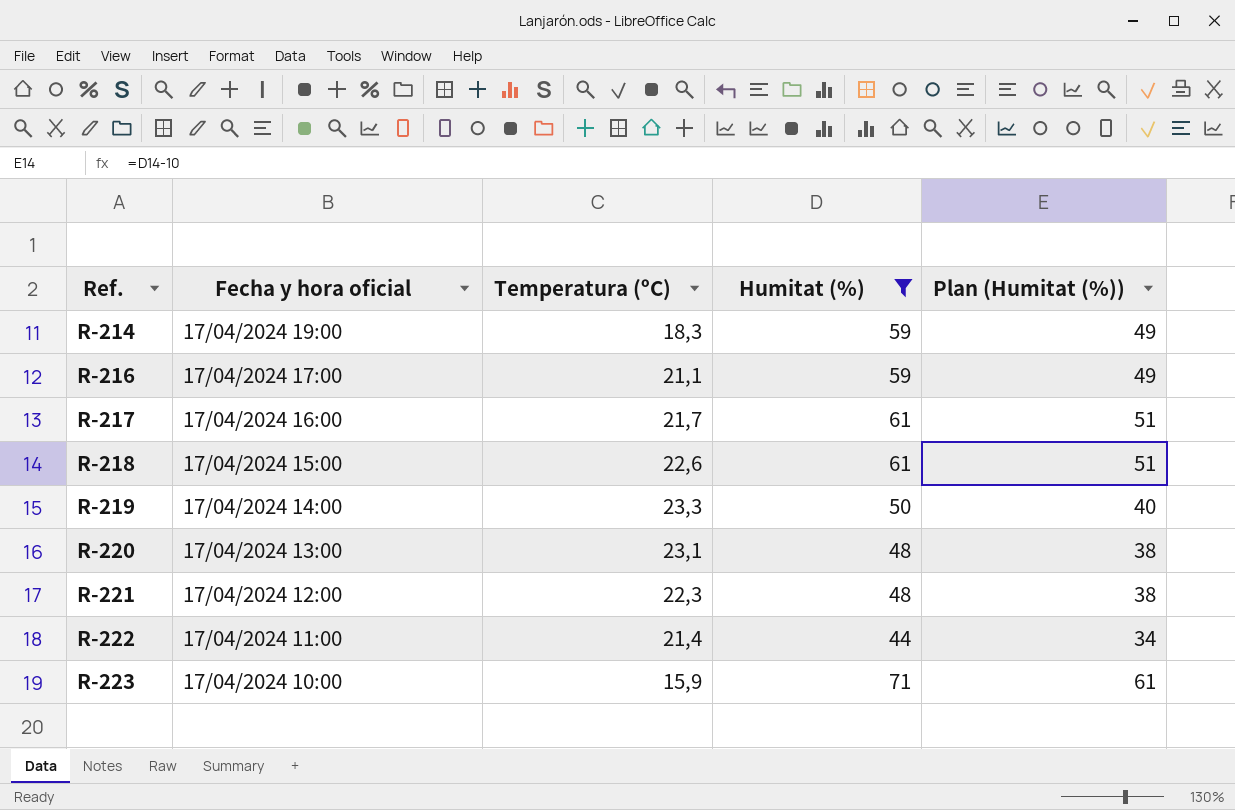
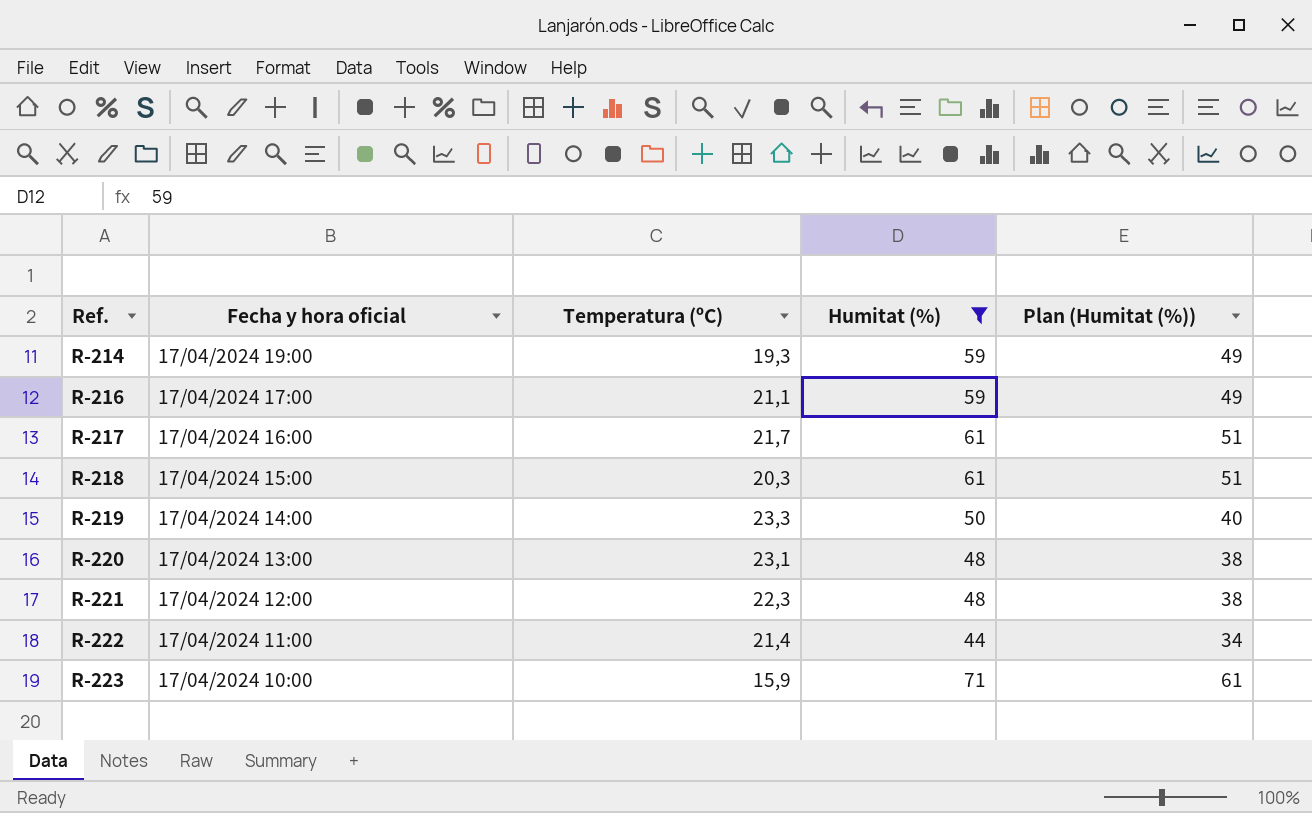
R-214 | Temperatura (ºC): 18,3 -> 19,3
R-218 | Temperatura (ºC): 22,6 -> 20,3

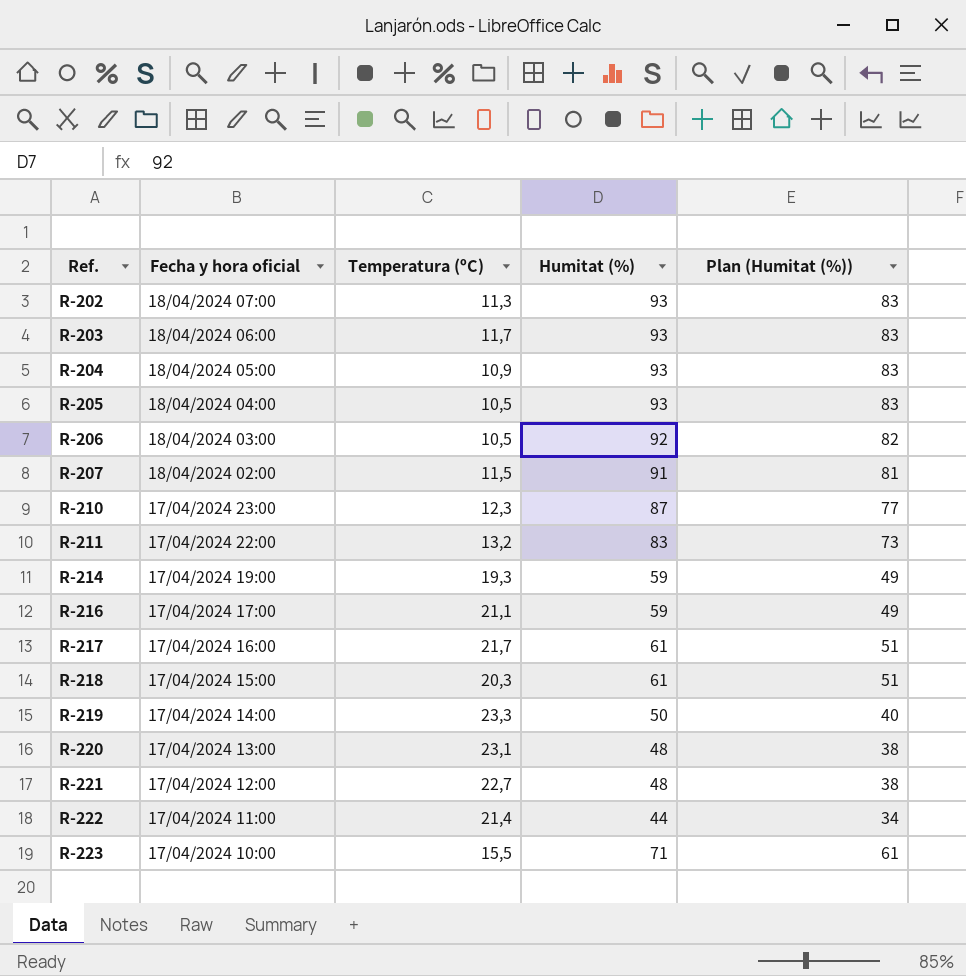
filter: Humitat (%) <= 71 -> none
R-221 | Temperatura (ºC): 22,3 -> 22,7
R-223 | Temperatura (ºC): 15,9 -> 15,5

